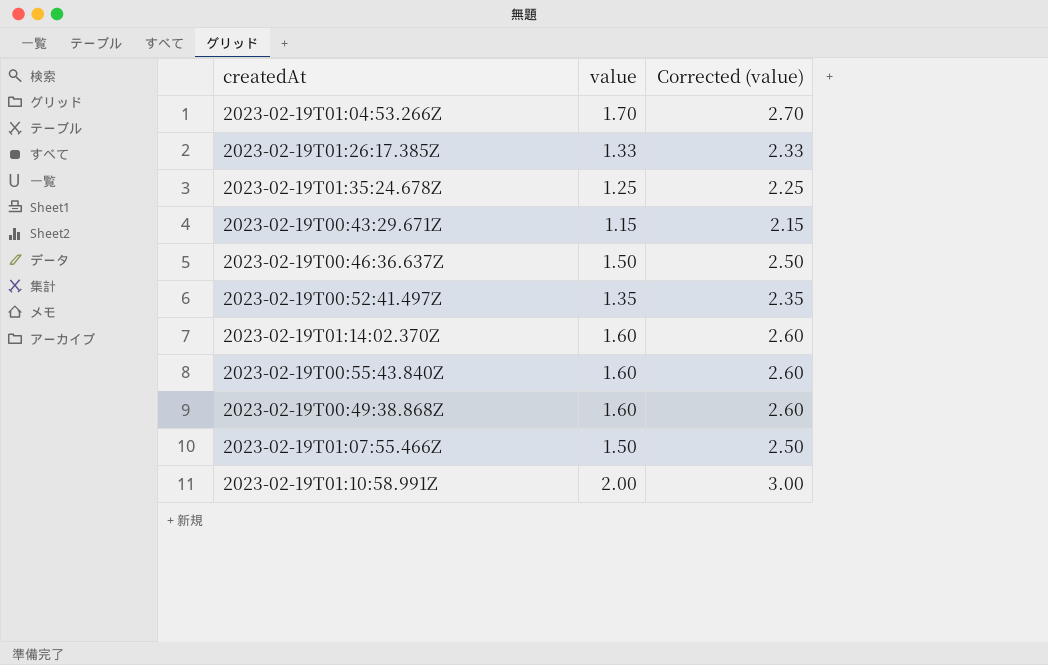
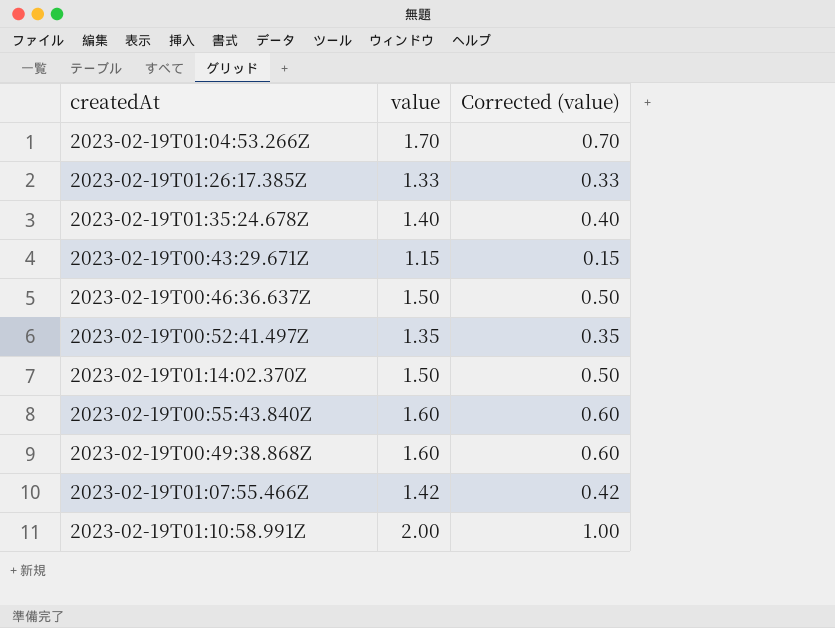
column Corrected (value) | formula: [value] + 1 -> [value] - 1
2023-02-19T01:35:24.678Z | value: 1.25 -> 1.40
2023-02-19T01:14:02.370Z | value: 1.60 -> 1.50
2023-02-19T01:07:55.466Z | value: 1.50 -> 1.42

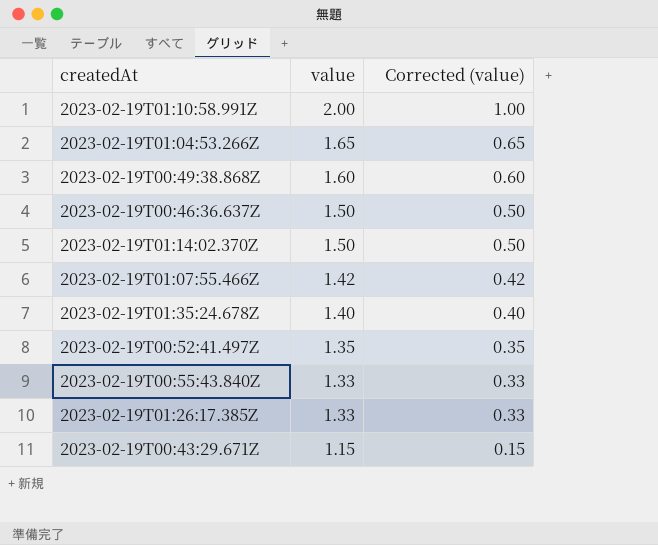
row order: none -> value descending
2023-02-19T01:04:53.266Z | value: 1.70 -> 1.65
2023-02-19T01:04:53.266Z | Corrected (value): 0.70 -> 0.65
2023-02-19T00:55:43.840Z | value: 1.60 -> 1.33
2023-02-19T00:55:43.840Z | Corrected (value): 0.60 -> 0.33

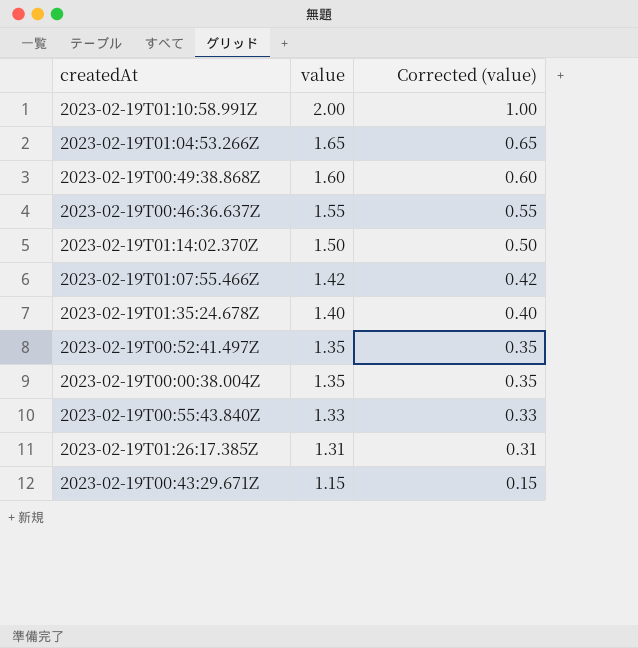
2023-02-19T00:46:36.637Z | value: 1.50 -> 1.55
2023-02-19T00:46:36.637Z | Corrected (value): 0.50 -> 0.55
row 2023-02-19T00:00:38.004Z: none -> 1.35 | 0.35
2023-02-19T01:26:17.385Z | value: 1.33 -> 1.31
2023-02-19T01:26:17.385Z | Corrected (value): 0.33 -> 0.31

